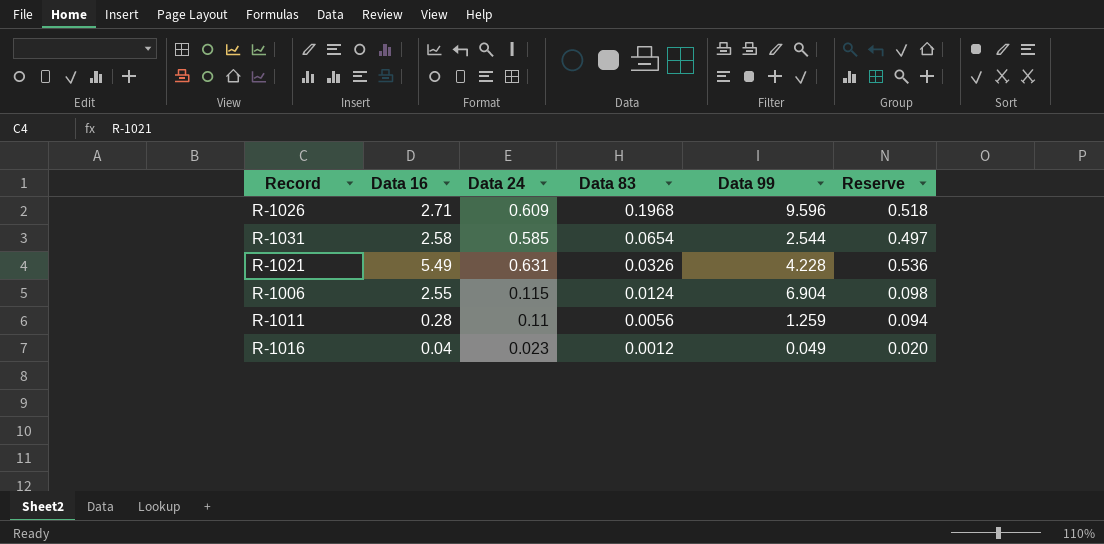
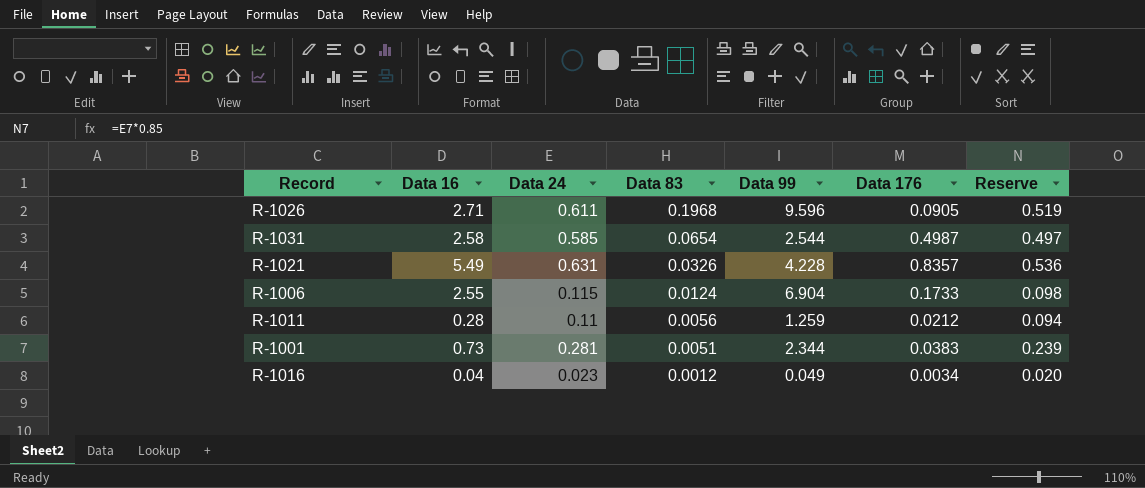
column Data 176 | position: none -> 6
R-1026 | Data 24: 0.609 -> 0.611
R-1026 | Reserve: 0.518 -> 0.519
row R-1001: none -> 0.73 | 0.281 | 0.0051 | 2.344 | 0.0383 | 0.239

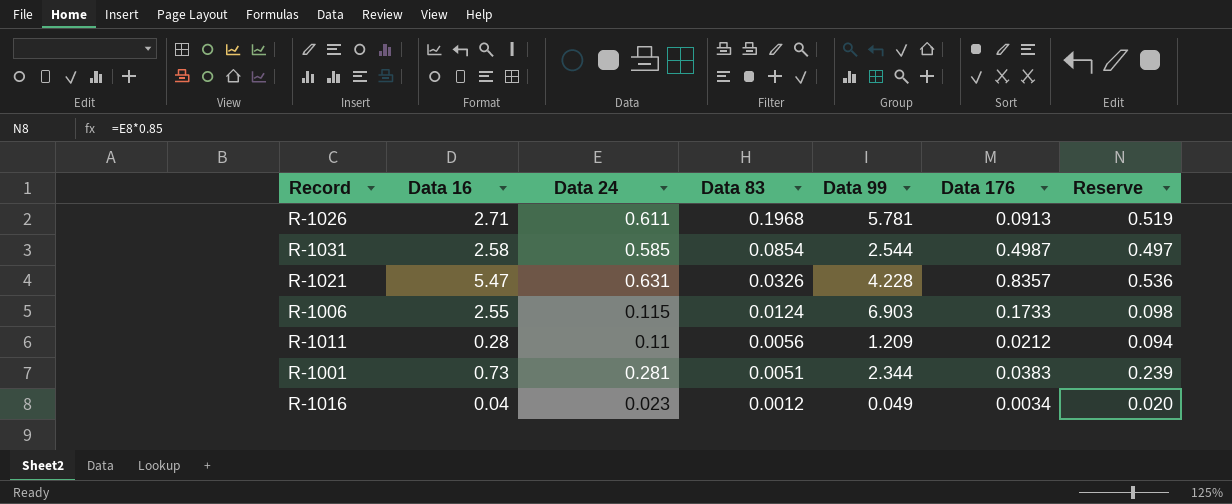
R-1026 | Data 99: 9.596 -> 5.781
R-1026 | Data 176: 0.0905 -> 0.0913
R-1031 | Data 83: 0.0654 -> 0.0854
R-1021 | Data 16: 5.49 -> 5.47
R-1006 | Data 99: 6.904 -> 6.903
R-1011 | Data 99: 1.259 -> 1.209

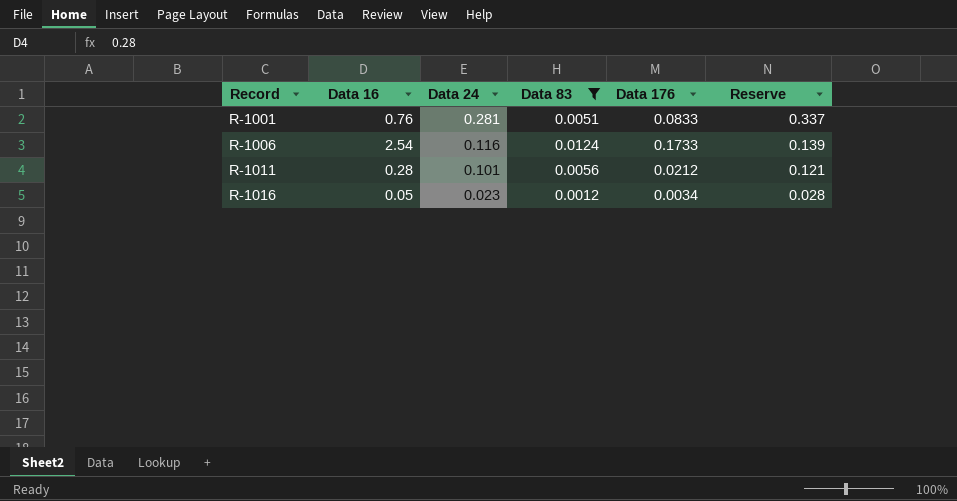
filter: none -> Data 83 <= 0.0124
row order: Data 83 descending -> Record ascending
column Data 99 | position: 5 -> none
column Reserve | formula: [Data 24] * 0.85 -> [Data 24] * 1.2
R-1001 | Data 16: 0.73 -> 0.76
R-1001 | Data 176: 0.0383 -> 0.0833
R-1006 | Data 16: 2.55 -> 2.54
R-1006 | Data 24: 0.115 -> 0.116
R-1011 | Data 24: 0.11 -> 0.101
R-1016 | Data 16: 0.04 -> 0.05

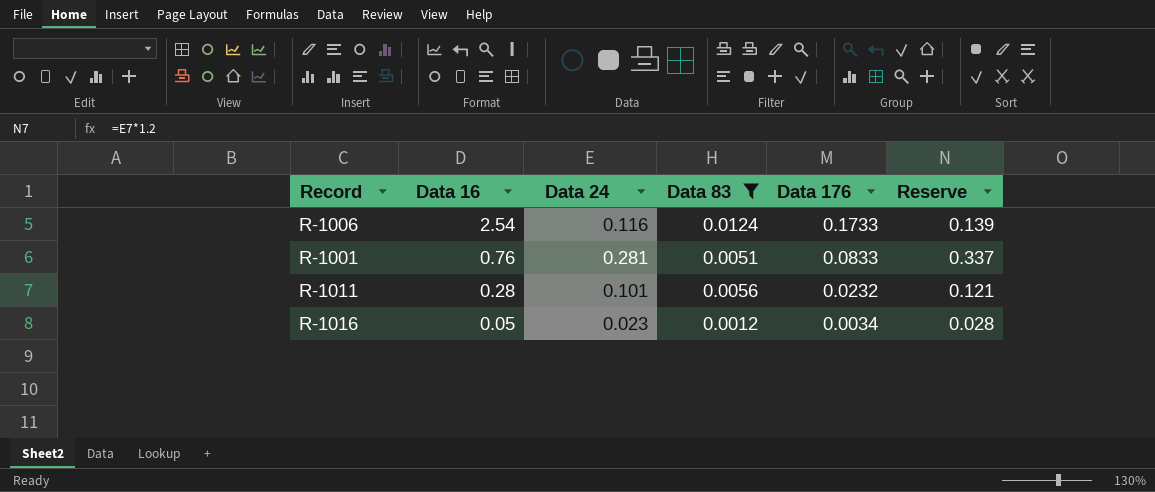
row order: Record ascending -> Data 16 descending
R-1011 | Data 176: 0.0212 -> 0.0232

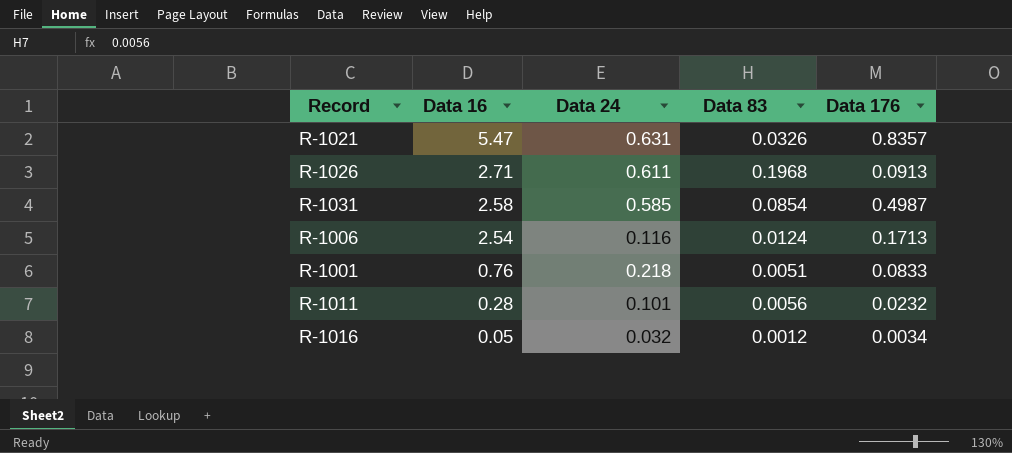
filter: Data 83 <= 0.0124 -> none
column Reserve | formula: [Data 24] * 1.2 -> none
R-1006 | Data 176: 0.1733 -> 0.1713
R-1001 | Data 24: 0.281 -> 0.218
R-1016 | Data 24: 0.023 -> 0.032

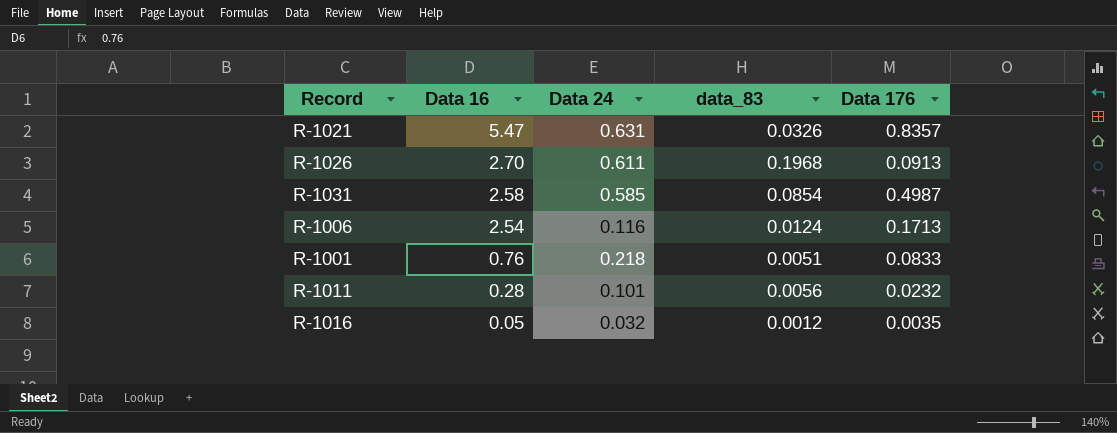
column name: Data 83 -> data_83
R-1026 | Data 16: 2.71 -> 2.70
R-1016 | Data 176: 0.0034 -> 0.0035

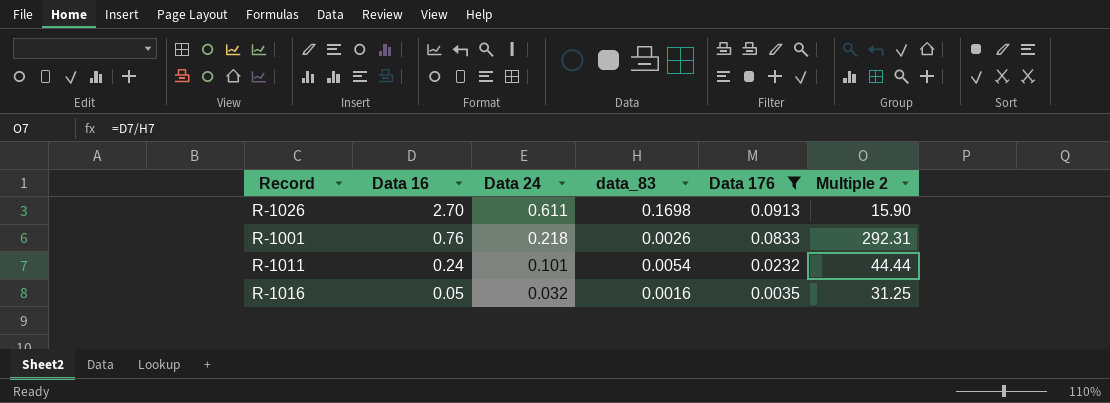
filter: none -> Data 176 <= 0.0913
column Multiple 2 | formula: none -> [Data 16] / [data_83]
R-1026 | data_83: 0.1968 -> 0.1698
R-1001 | data_83: 0.0051 -> 0.0026
R-1011 | Data 16: 0.28 -> 0.24
R-1011 | data_83: 0.0056 -> 0.0054
R-1016 | data_83: 0.0012 -> 0.0016

